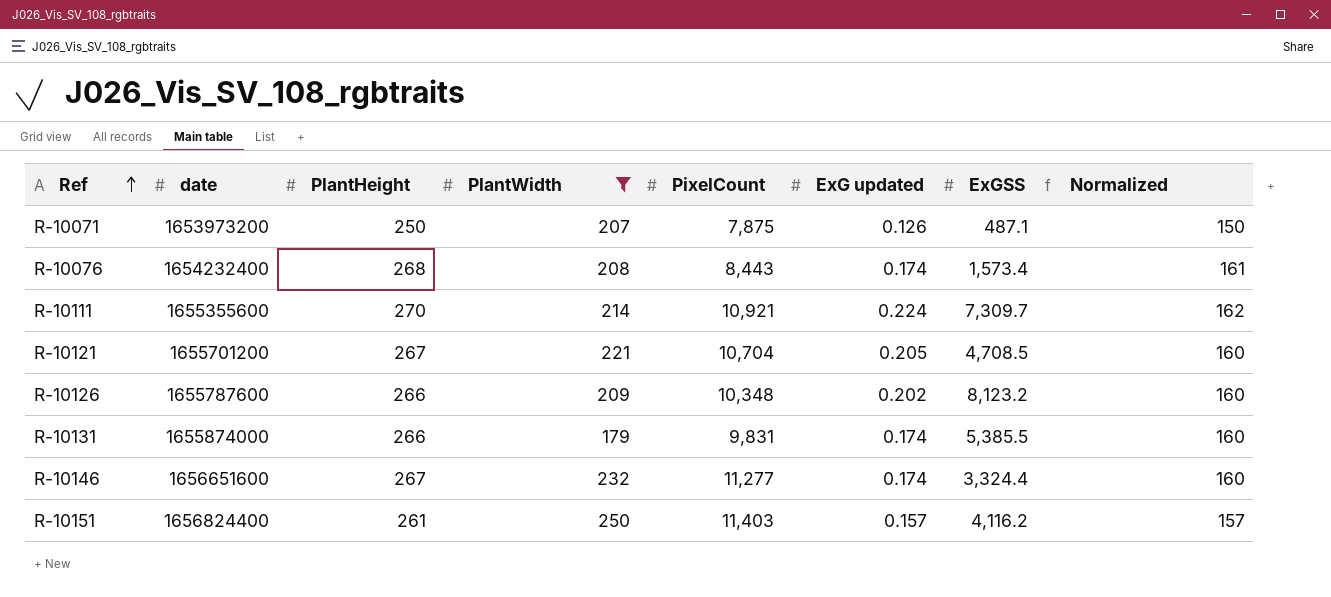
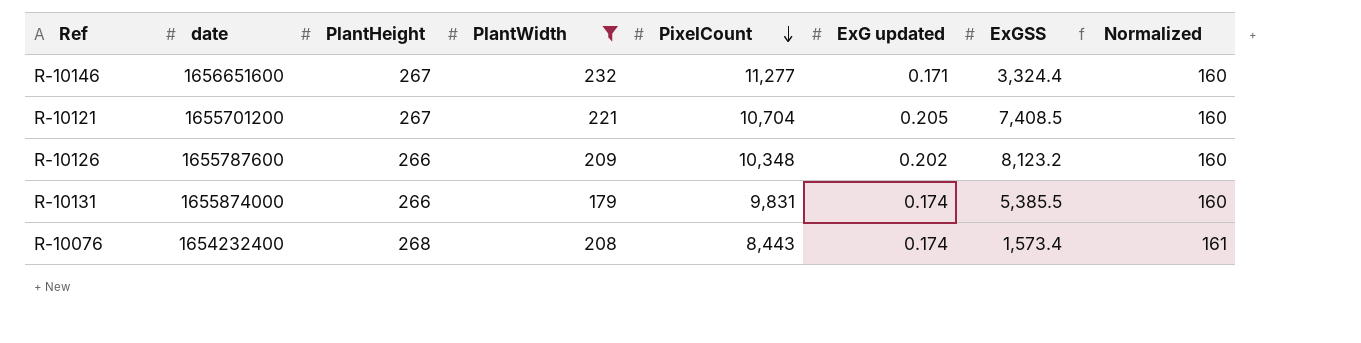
row order: Ref ascending -> PixelCount descending
row R-10071: 1653973200 | 250 | 207 | 7,875 | 0.126 | 487.1 | 150 -> none
row R-10111: 1655355600 | 270 | 214 | 10,921 | 0.224 | 7,309.7 | 162 -> none
row R-10151: 1656824400 | 261 | 250 | 11,403 | 0.157 | 4,116.2 | 157 -> none
R-10146 | ExG updated: 0.174 -> 0.171
R-10121 | ExGSS: 4,708.5 -> 7,408.5

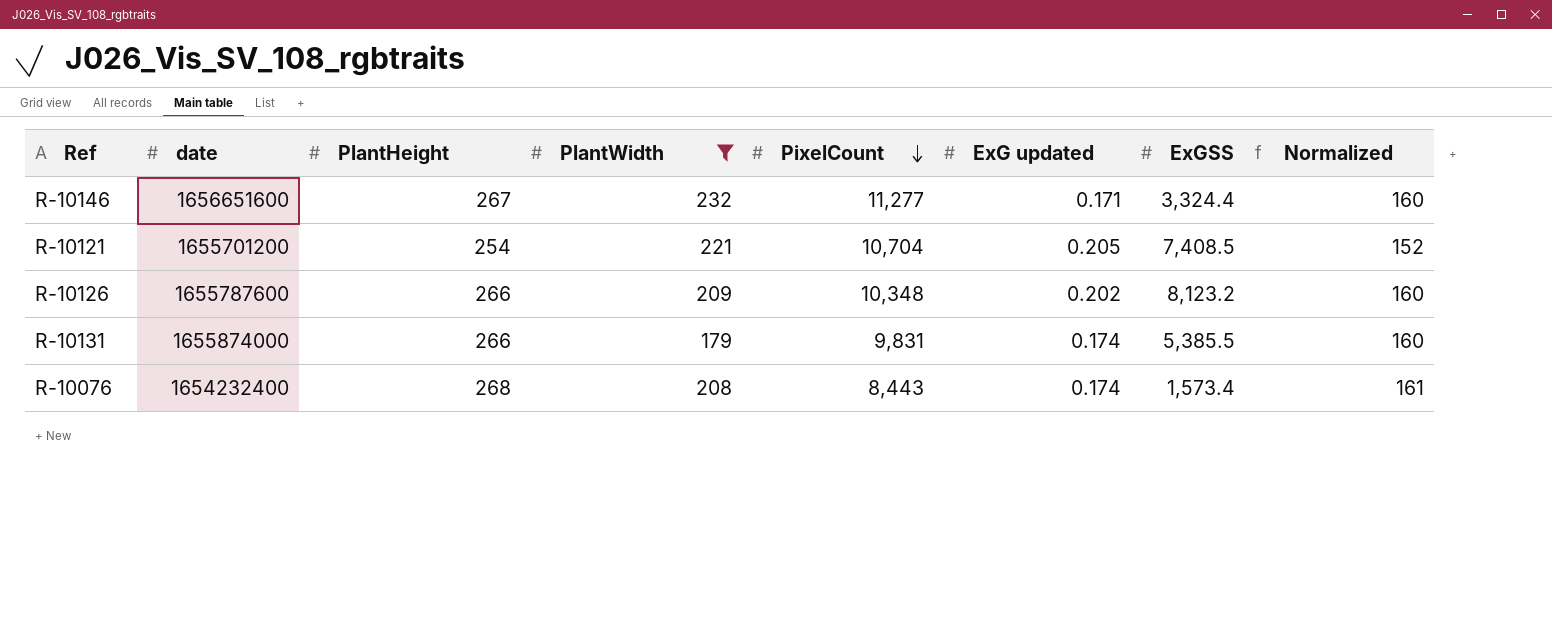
R-10121 | PlantHeight: 267 -> 254
R-10121 | Normalized: 160 -> 152

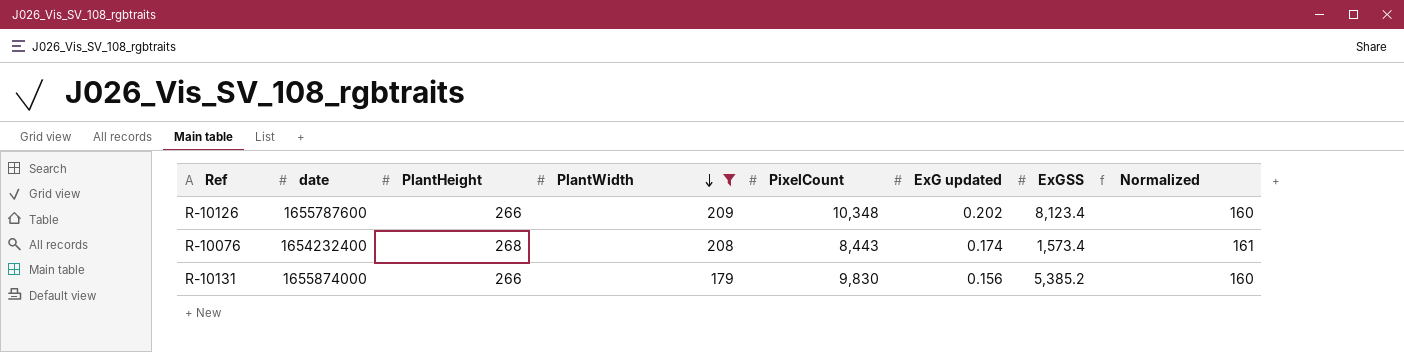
row order: PixelCount descending -> PlantWidth descending
row R-10146: 1656651600 | 267 | 232 | 11,277 | 0.171 | 3,324.4 | 160 -> none
row R-10121: 1655701200 | 254 | 221 | 10,704 | 0.205 | 7,408.5 | 152 -> none
R-10126 | ExGSS: 8,123.2 -> 8,123.4
R-10131 | PixelCount: 9,831 -> 9,830
R-10131 | ExG updated: 0.174 -> 0.156
R-10131 | ExGSS: 5,385.5 -> 5,385.2

